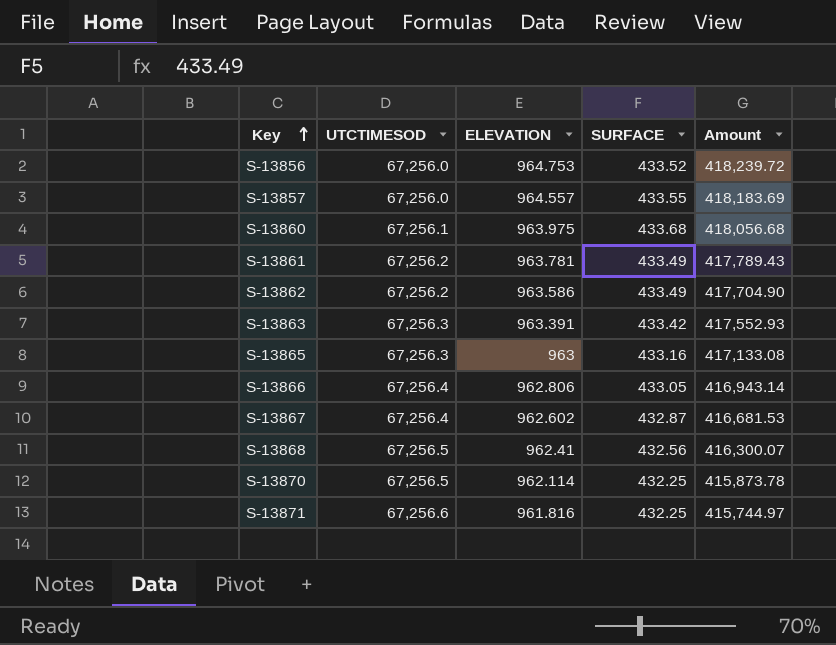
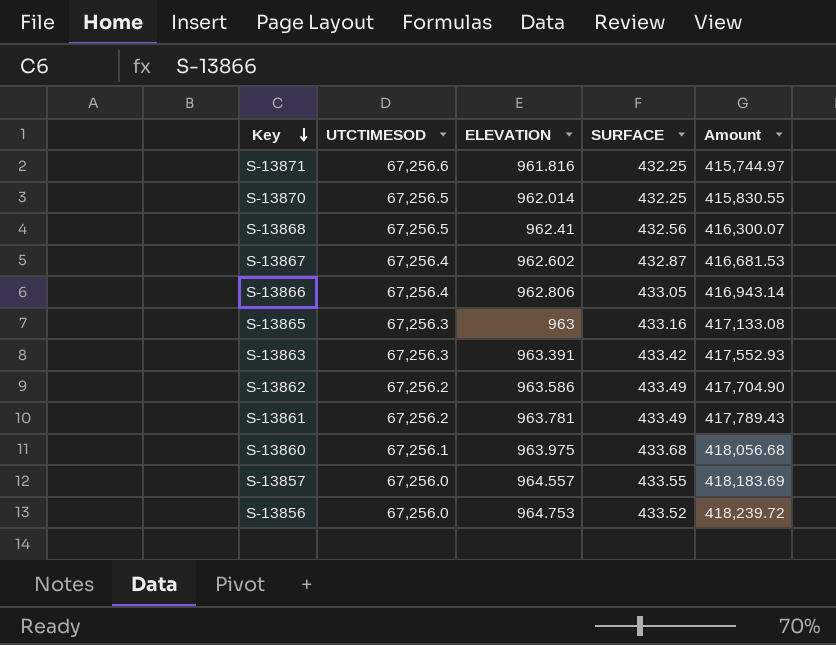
row order: Key ascending -> Key descending
S-13870 | ELEVATION: 962.114 -> 962.014
S-13870 | Amount: 415,873.78 -> 415,830.55

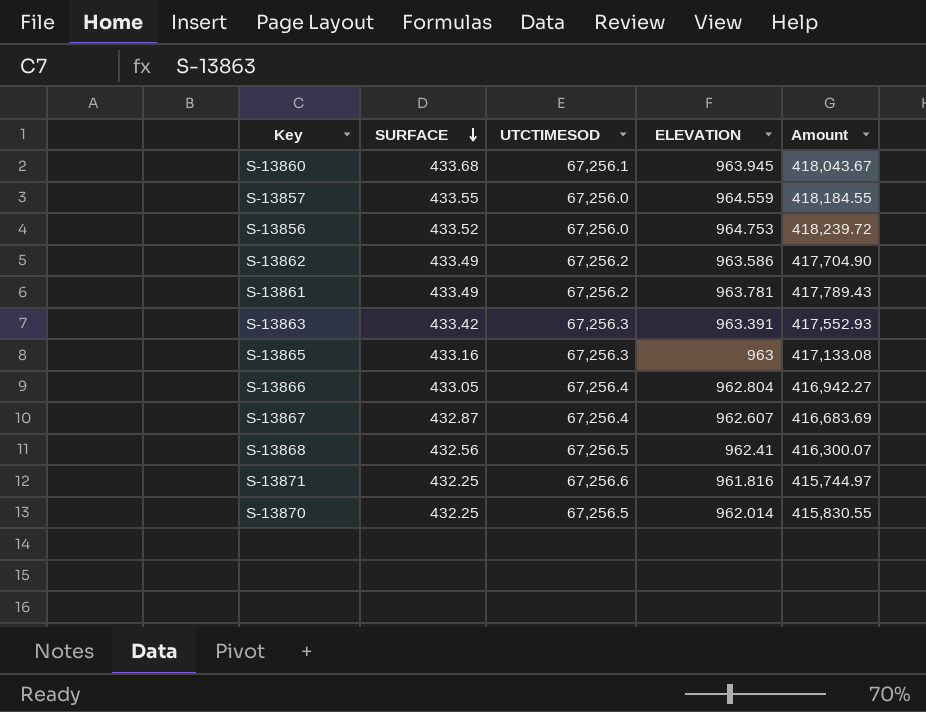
row order: Key descending -> SURFACE descending
column SURFACE | position: 4 -> 2
S-13860 | ELEVATION: 963.975 -> 963.945
S-13860 | Amount: 418,056.68 -> 418,043.67
S-13857 | ELEVATION: 964.557 -> 964.559
S-13857 | Amount: 418,183.69 -> 418,184.55
S-13866 | ELEVATION: 962.806 -> 962.804
S-13866 | Amount: 416,943.14 -> 416,942.27
S-13867 | ELEVATION: 962.602 -> 962.607
S-13867 | Amount: 416,681.53 -> 416,683.69

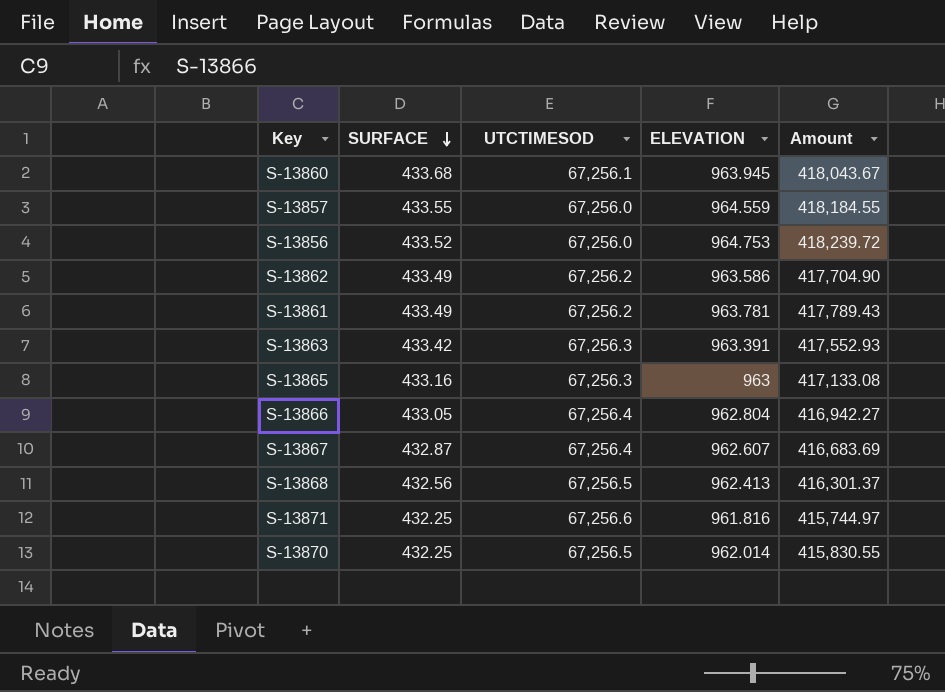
S-13868 | ELEVATION: 962.41 -> 962.413
S-13868 | Amount: 416,300.07 -> 416,301.37

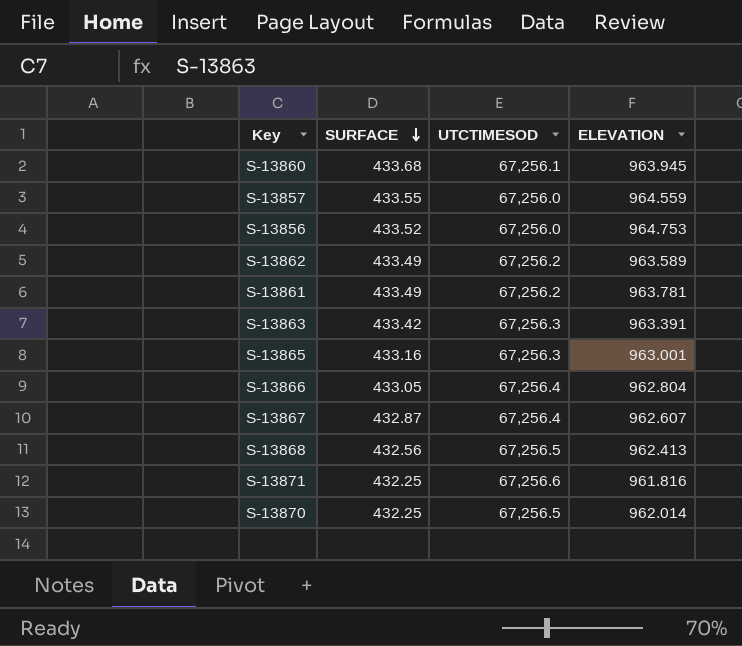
column Amount | formula: [SURFACE] * [ELEVATION] -> none
S-13862 | ELEVATION: 963.586 -> 963.589
S-13865 | ELEVATION: 963 -> 963.001

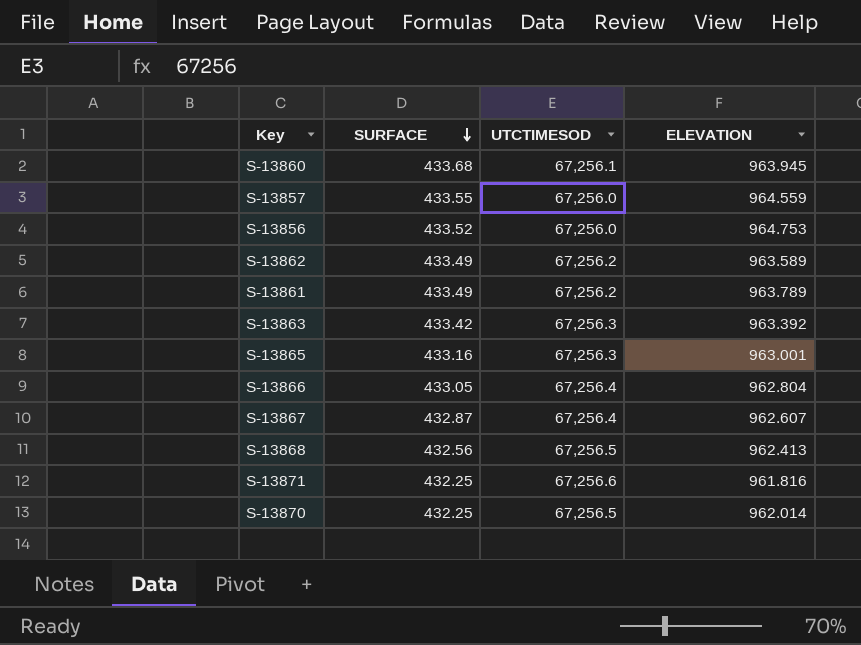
S-13861 | ELEVATION: 963.781 -> 963.789
S-13863 | ELEVATION: 963.391 -> 963.392

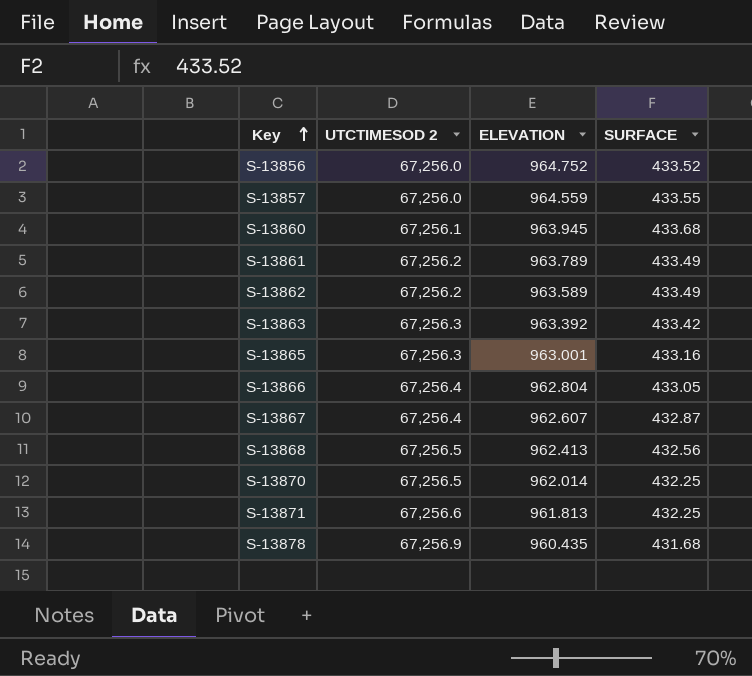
row order: SURFACE descending -> Key ascending
column name: UTCTIMESOD -> UTCTIMESOD 2
column SURFACE | position: 2 -> 4
S-13856 | ELEVATION: 964.753 -> 964.752
S-13871 | ELEVATION: 961.816 -> 961.813
row S-13878: none -> 67,256.9 | 960.435 | 431.68

